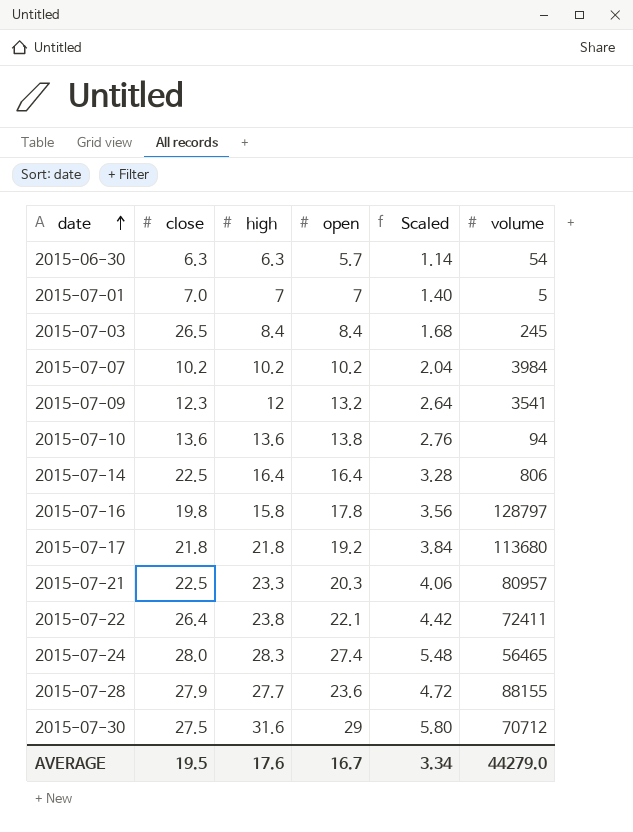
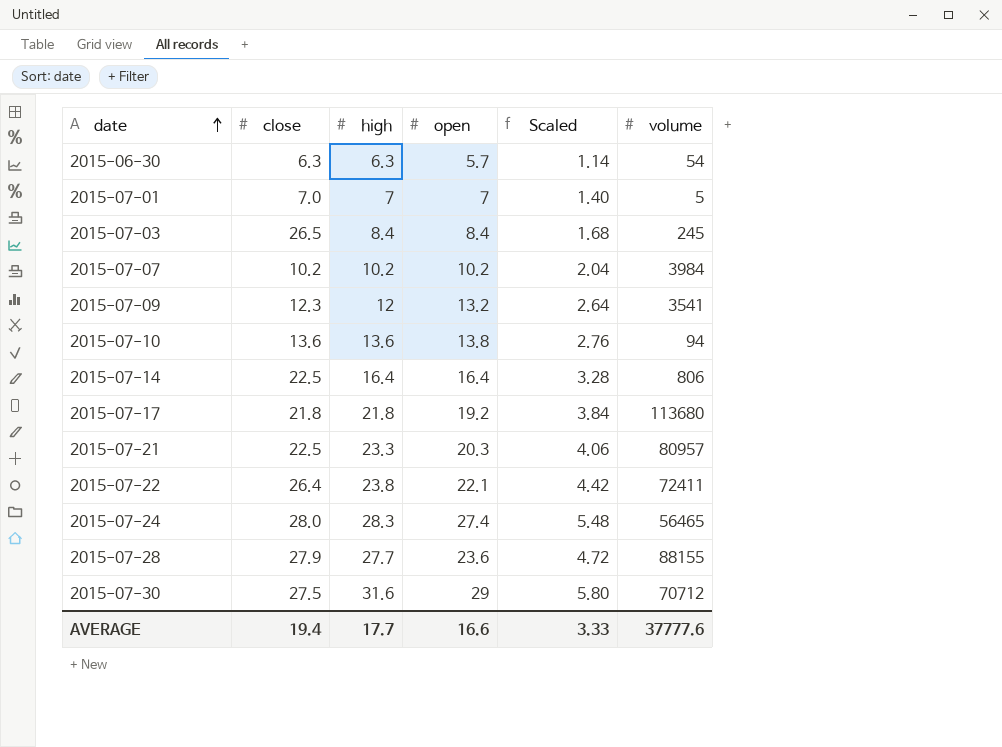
row 2015-07-16: 19.8 | 15.8 | 17.8 | 3.56 | 128797 -> none
AVERAGE | close: 19.5 -> 19.4
AVERAGE | high: 17.6 -> 17.7
AVERAGE | open: 16.7 -> 16.6
AVERAGE | Scaled: 3.34 -> 3.33
AVERAGE | volume: 44279.0 -> 37777.6

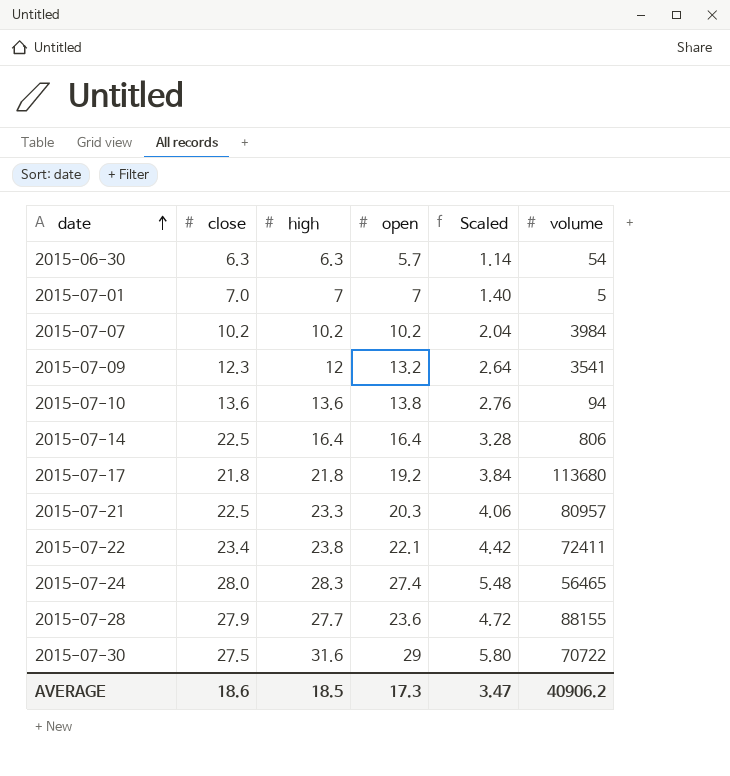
row 2015-07-03: 26.5 | 8.4 | 8.4 | 1.68 | 245 -> none
2015-07-22 | close: 26.4 -> 23.4
2015-07-30 | volume: 70712 -> 70722
AVERAGE | close: 19.4 -> 18.6
AVERAGE | high: 17.7 -> 18.5
AVERAGE | open: 16.6 -> 17.3
AVERAGE | Scaled: 3.33 -> 3.47
AVERAGE | volume: 37777.6 -> 40906.2

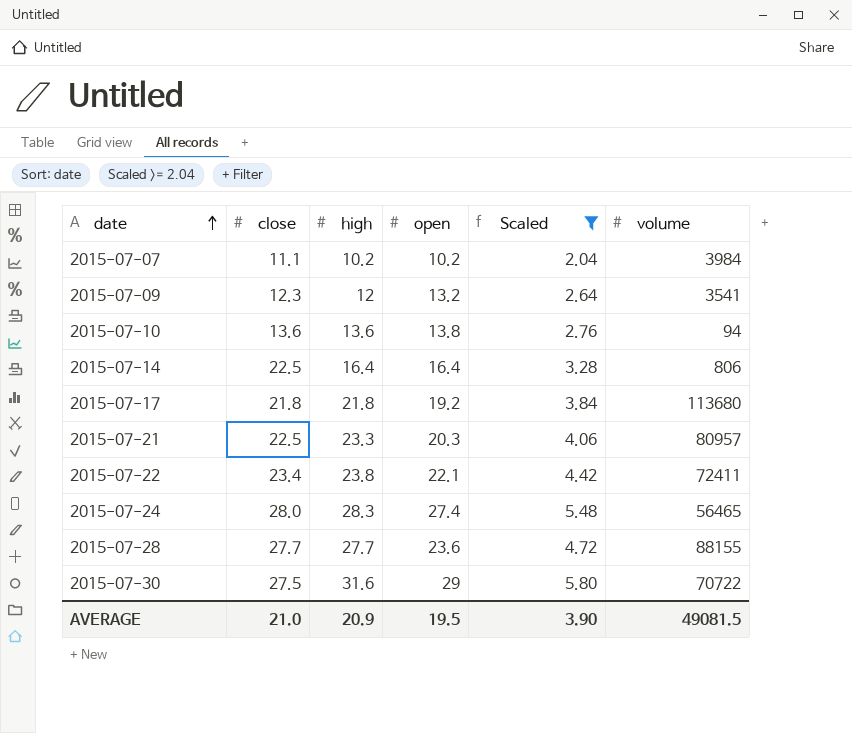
filter: none -> Scaled >= 2.04
2015-07-07 | close: 10.2 -> 11.1
2015-07-28 | close: 27.9 -> 27.7
AVERAGE | close: 18.6 -> 21.0
AVERAGE | high: 18.5 -> 20.9
AVERAGE | open: 17.3 -> 19.5
AVERAGE | Scaled: 3.47 -> 3.90
AVERAGE | volume: 40906.2 -> 49081.5

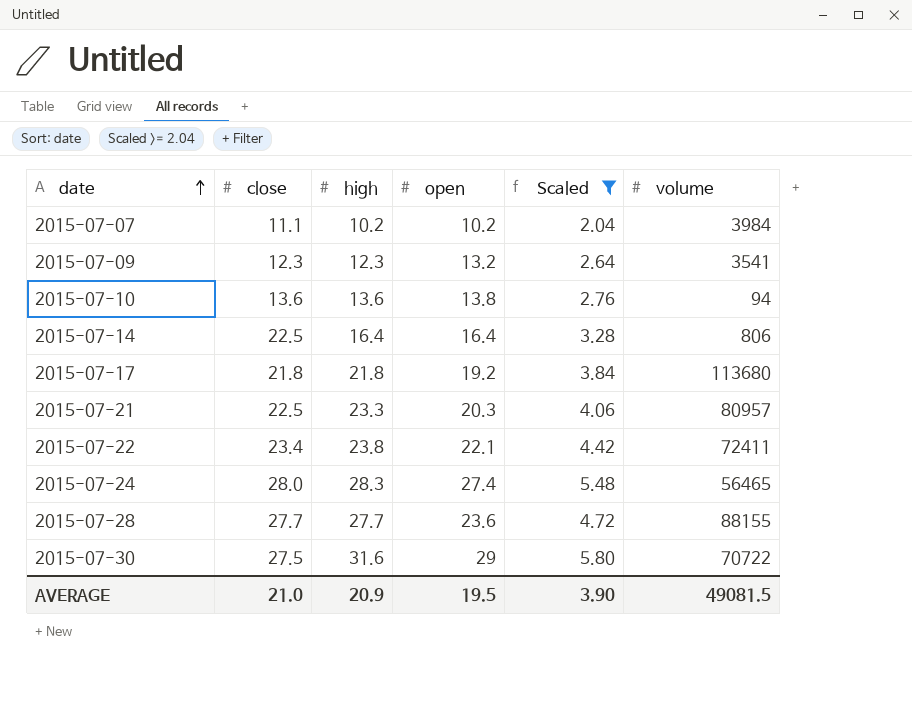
2015-07-09 | high: 12 -> 12.3

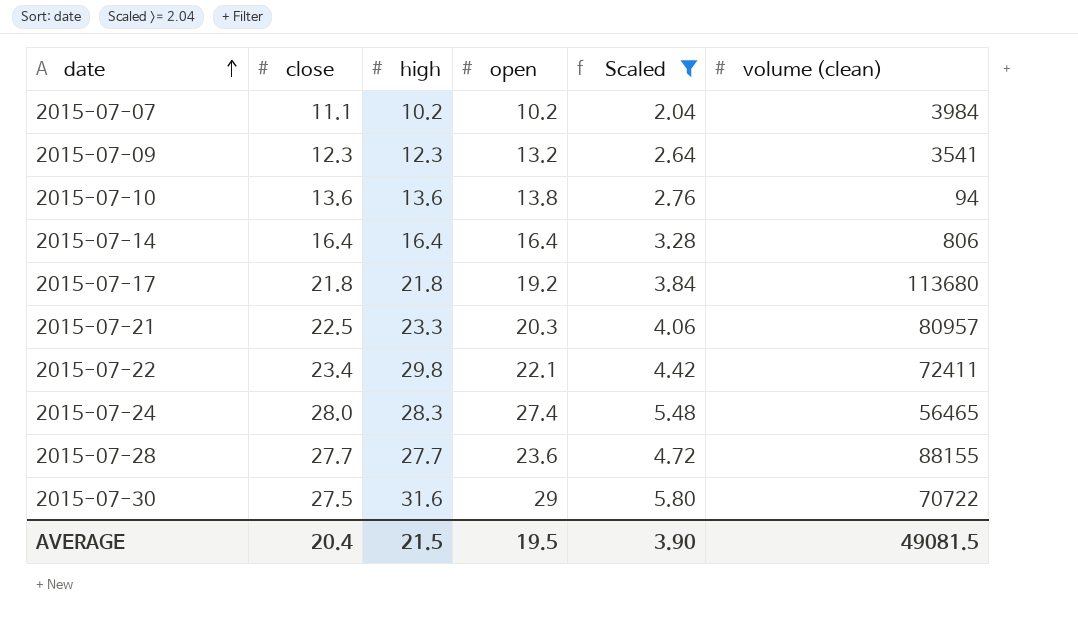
column name: volume -> volume (clean)
2015-07-14 | close: 22.5 -> 16.4
2015-07-22 | high: 23.8 -> 29.8
AVERAGE | close: 21.0 -> 20.4
AVERAGE | high: 20.9 -> 21.5

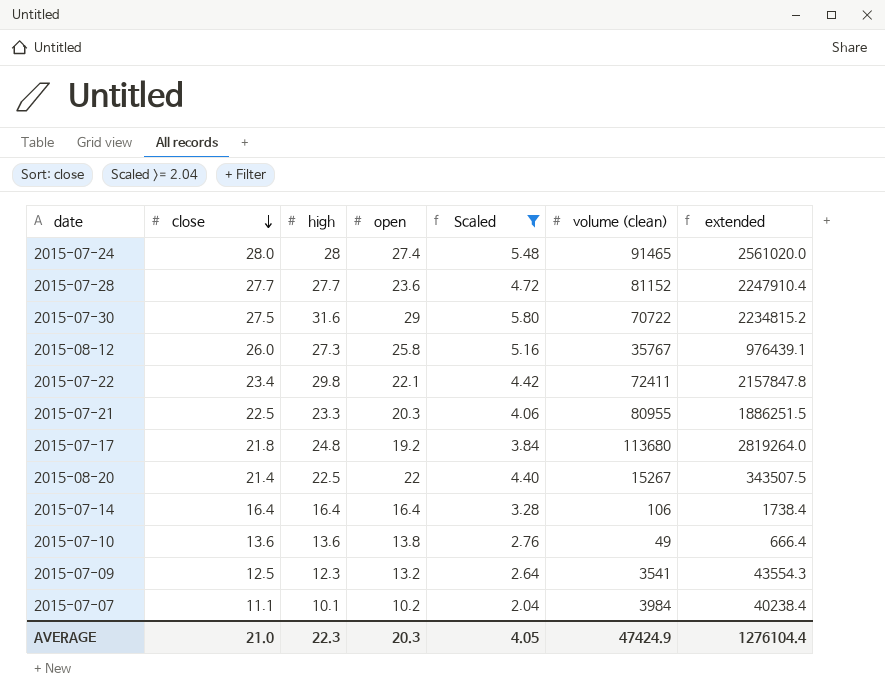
row order: date ascending -> close descending
column extended | formula: none -> [high] * [volume (clean)]
2015-07-24 | high: 28.3 -> 28
2015-07-24 | volume (clean): 56465 -> 91465
2015-07-28 | volume (clean): 88155 -> 81152
row 2015-08-12: none -> 26.0 | 27.3 | 25.8 | 5.16 | 35767 | 976439.1
2015-07-21 | volume (clean): 80957 -> 80955
2015-07-17 | high: 21.8 -> 24.8
row 2015-08-20: none -> 21.4 | 22.5 | 22 | 4.40 | 15267 | 343507.5
2015-07-14 | volume (clean): 806 -> 106
2015-07-10 | volume (clean): 94 -> 49
2015-07-09 | close: 12.3 -> 12.5
2015-07-07 | high: 10.2 -> 10.1
AVERAGE | close: 20.4 -> 21.0
AVERAGE | high: 21.5 -> 22.3
AVERAGE | open: 19.5 -> 20.3
AVERAGE | Scaled: 3.90 -> 4.05
AVERAGE | volume (clean): 49081.5 -> 47424.9

